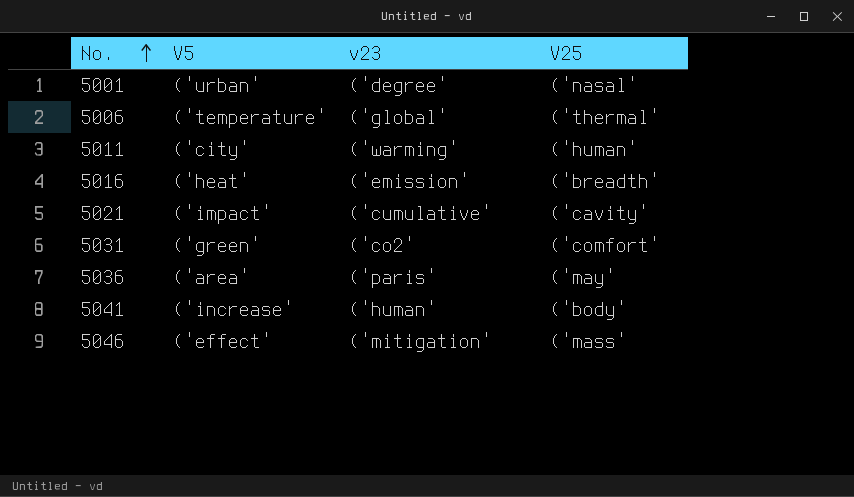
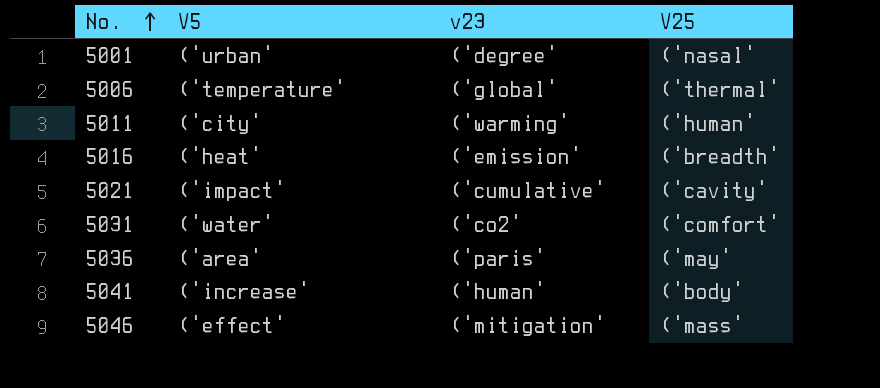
5031 | V5: ('green' -> ('water'

